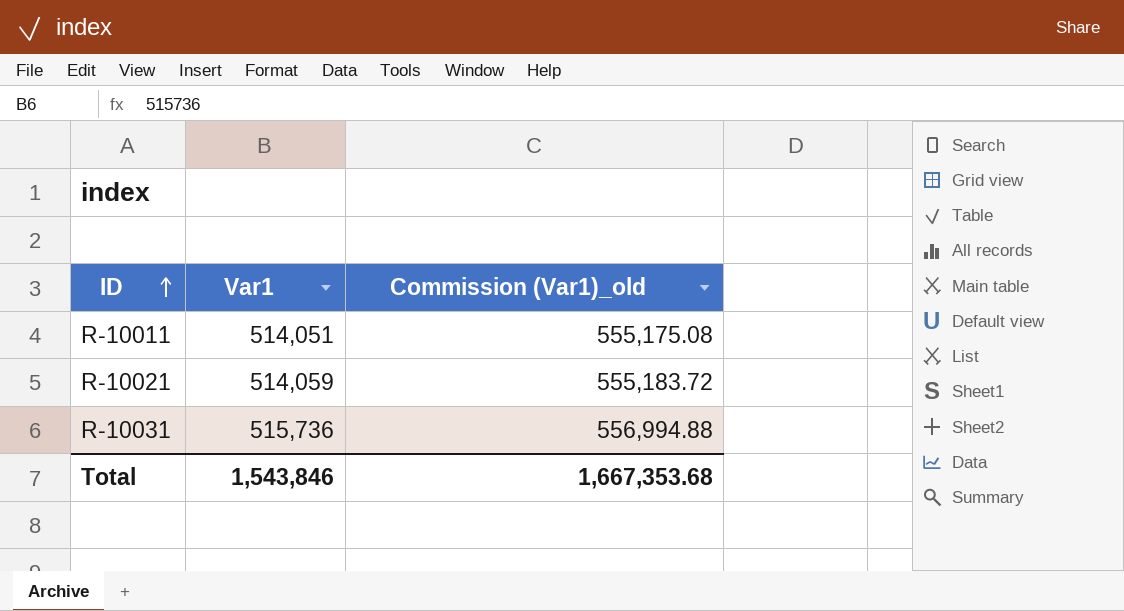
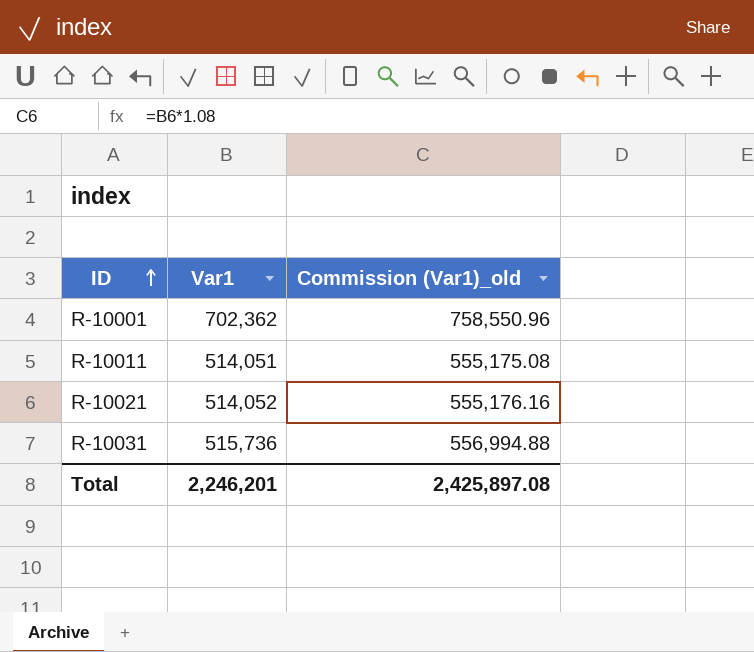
row R-10001: none -> 702,362 | 758,550.96
R-10021 | Var1: 514,059 -> 514,052
R-10021 | Commission (Var1)_old: 555,183.72 -> 555,176.16
Total | Var1: 1,543,846 -> 2,246,201
Total | Commission (Var1)_old: 1,667,353.68 -> 2,425,897.08

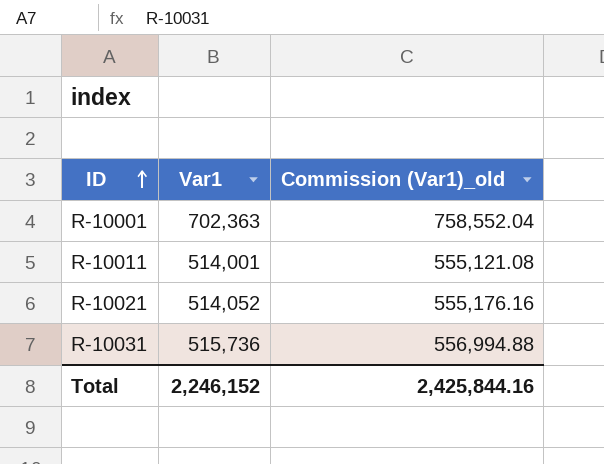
R-10001 | Var1: 702,362 -> 702,363
R-10001 | Commission (Var1)_old: 758,550.96 -> 758,552.04
R-10011 | Var1: 514,051 -> 514,001
R-10011 | Commission (Var1)_old: 555,175.08 -> 555,121.08
Total | Var1: 2,246,201 -> 2,246,152
Total | Commission (Var1)_old: 2,425,897.08 -> 2,425,844.16

